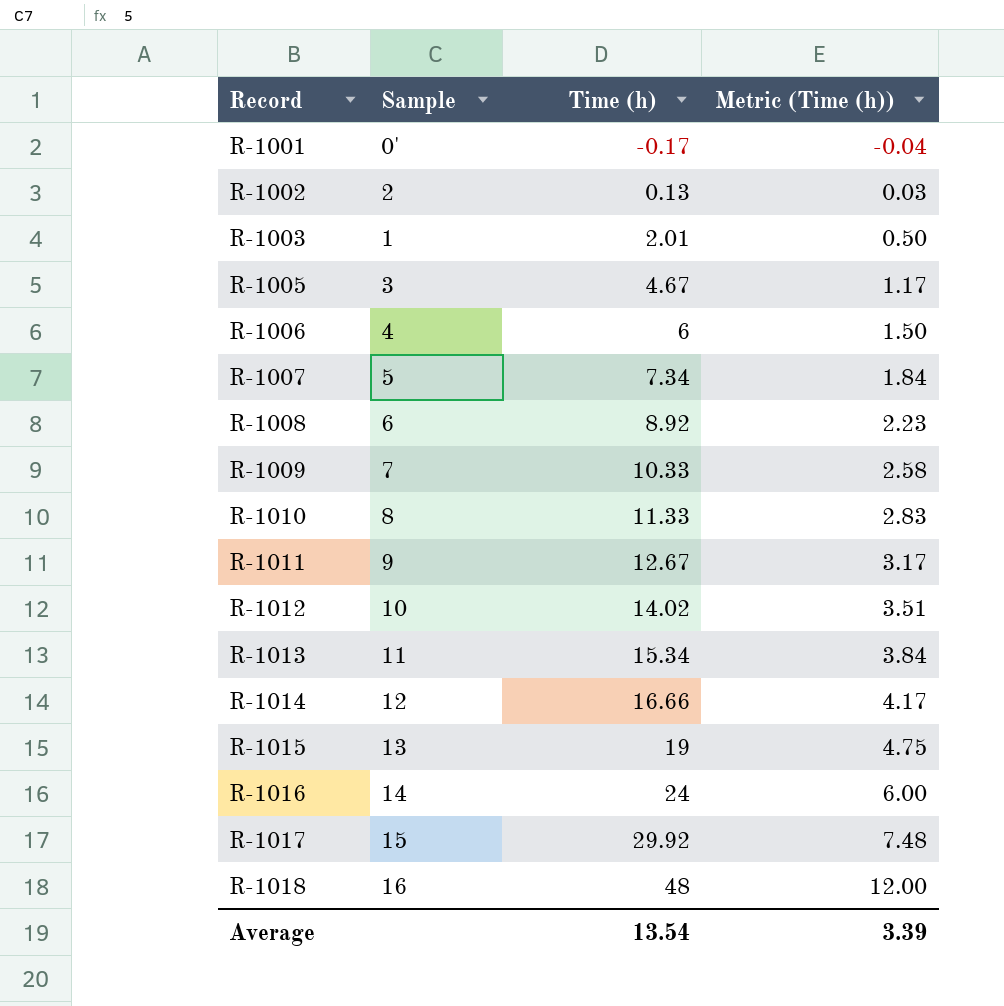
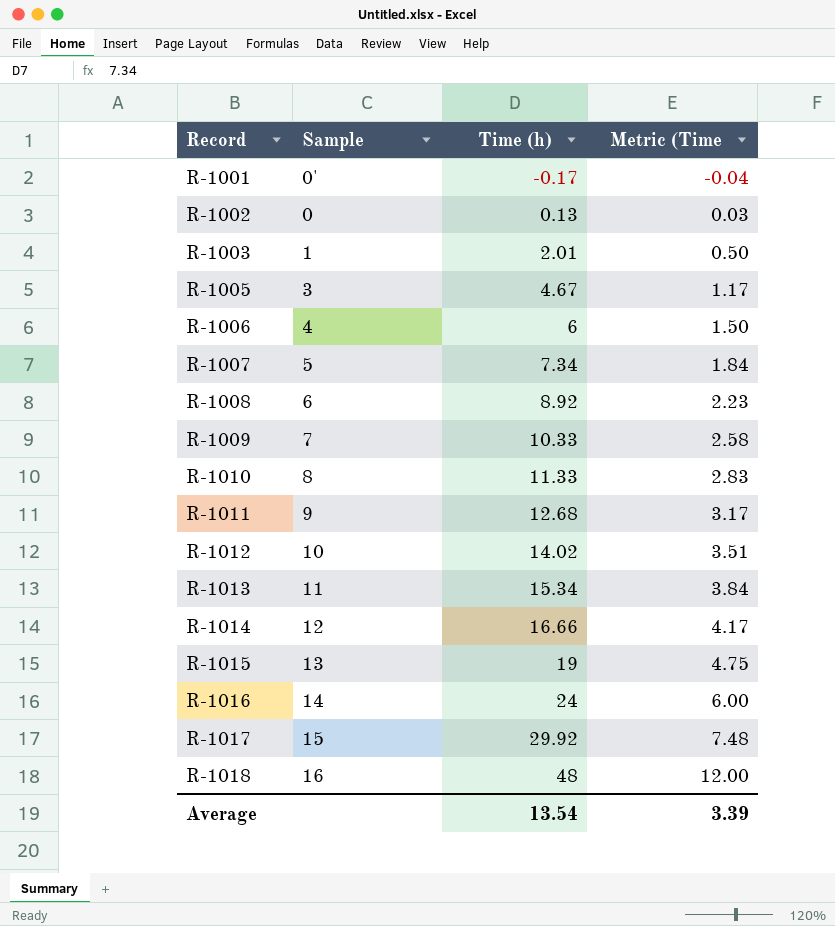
column name: Metric (Time (h)) -> Metric (Time
R-1002 | Sample: 2 -> 0
R-1011 | Time (h): 12.67 -> 12.68

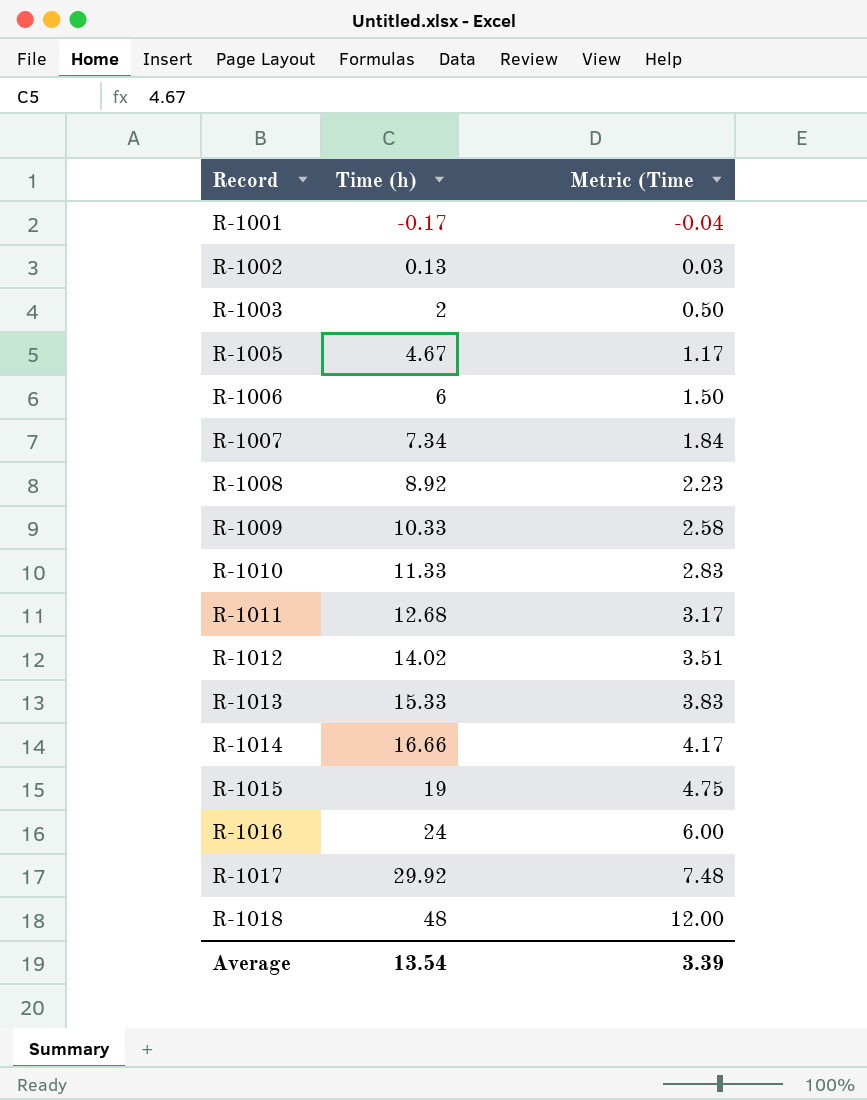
column Sample | position: 2 -> none
R-1003 | Time (h): 2.01 -> 2
R-1013 | Time (h): 15.34 -> 15.33
R-1013 | Metric (Time: 3.84 -> 3.83

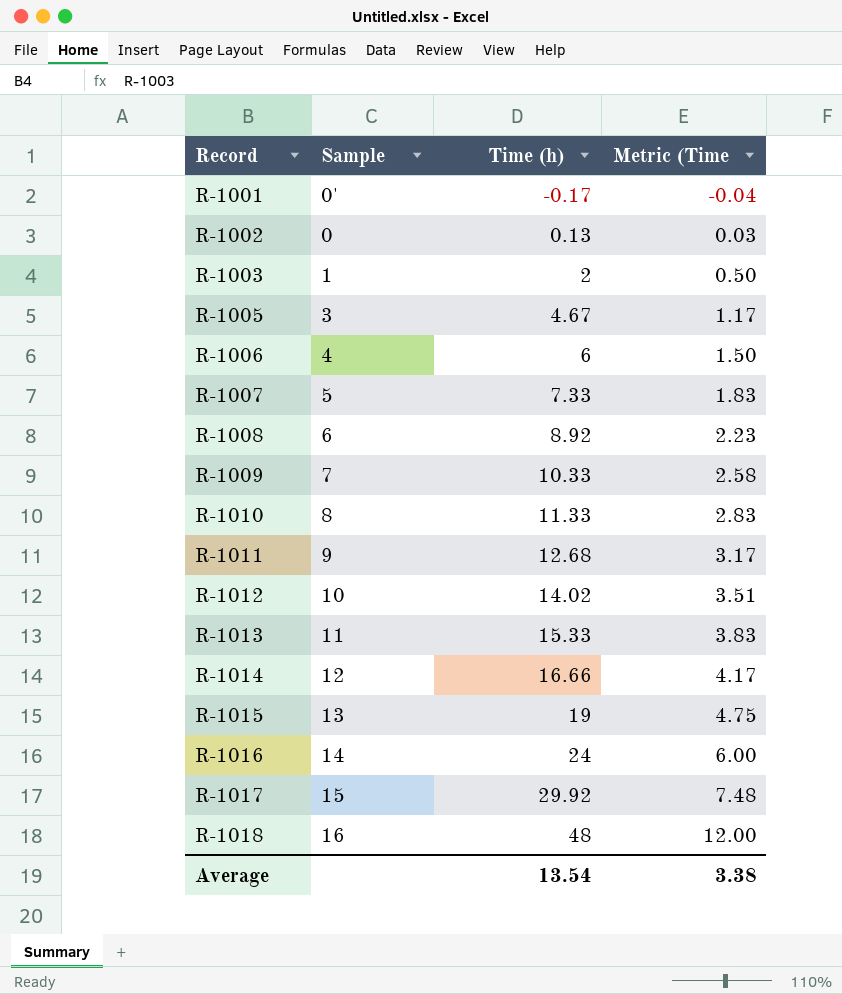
column Sample | position: none -> 2
R-1007 | Time (h): 7.34 -> 7.33
R-1007 | Metric (Time: 1.84 -> 1.83
Average | Metric (Time: 3.39 -> 3.38

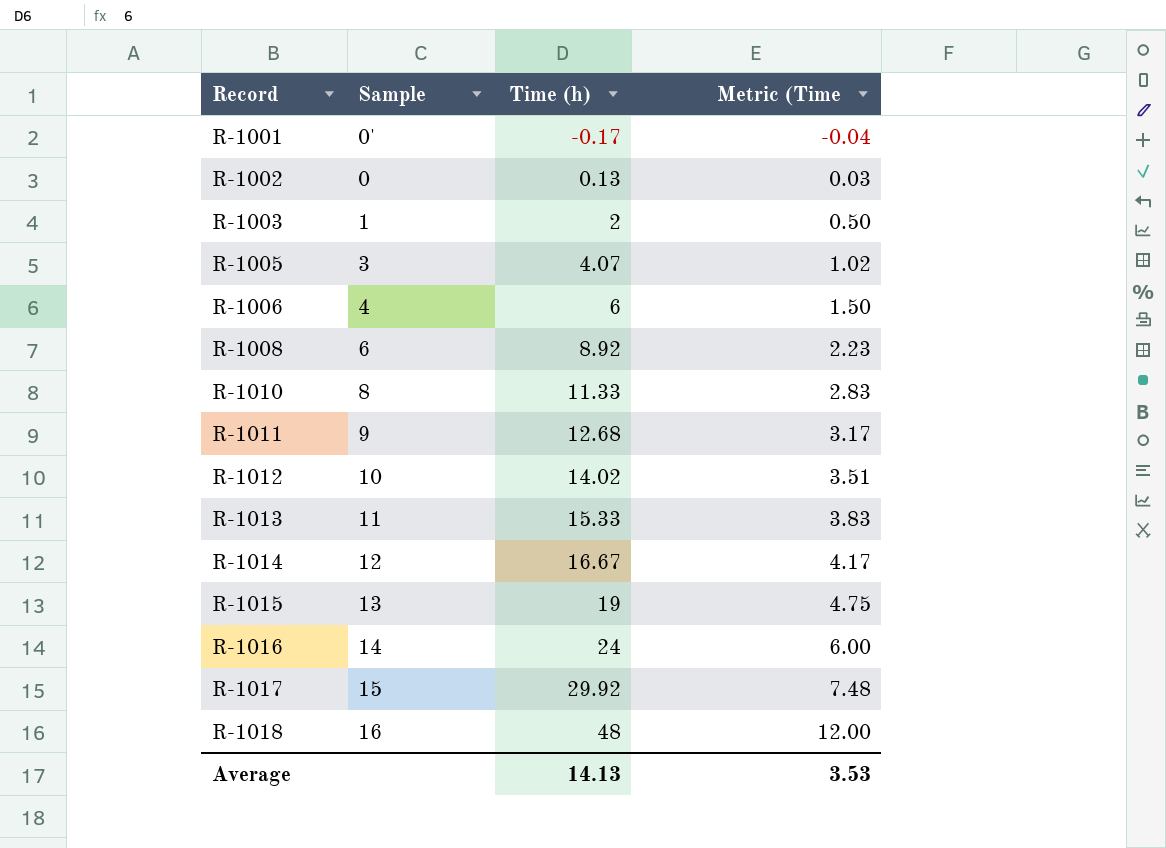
row R-1007: 5 | 7.33 | 1.83 -> none
row R-1009: 7 | 10.33 | 2.58 -> none
R-1005 | Time (h): 4.67 -> 4.07
R-1005 | Metric (Time: 1.17 -> 1.02
R-1014 | Time (h): 16.66 -> 16.67
Average | Time (h): 13.54 -> 14.13
Average | Metric (Time: 3.38 -> 3.53

